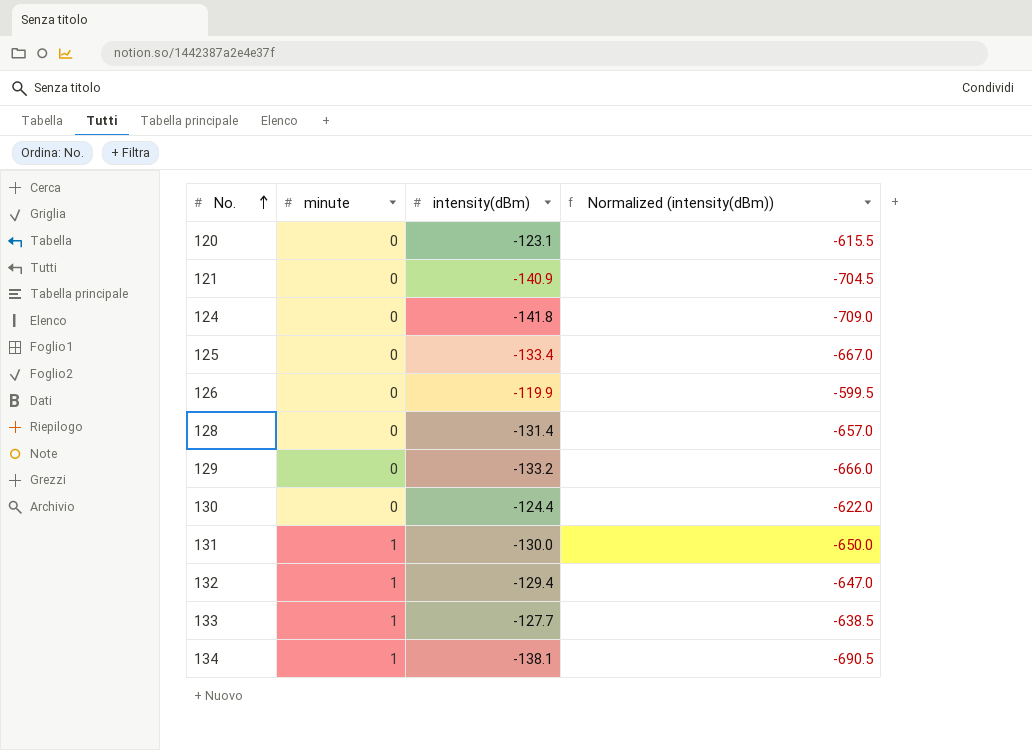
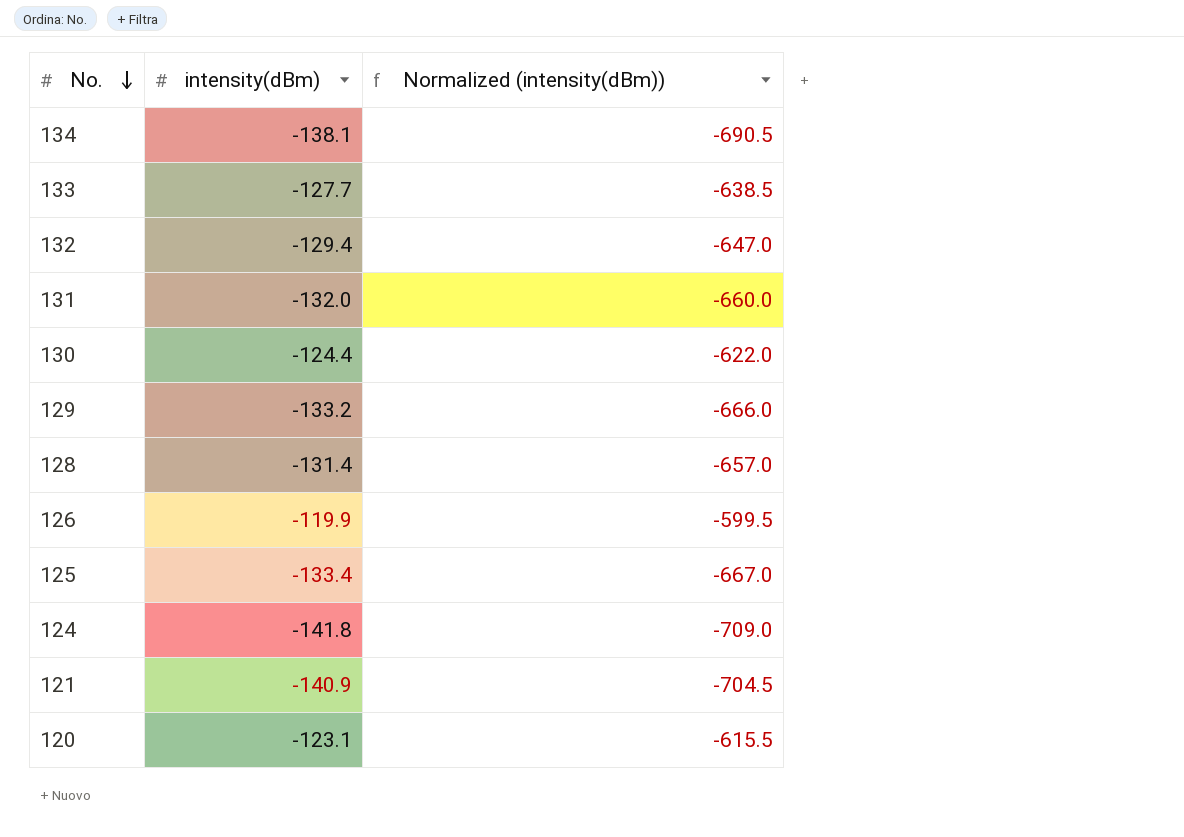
row order: No. ascending -> No. descending
column minute | position: 2 -> none
131 | intensity(dBm): -130.0 -> -132.0
131 | Normalized (intensity(dBm)): -650.0 -> -660.0

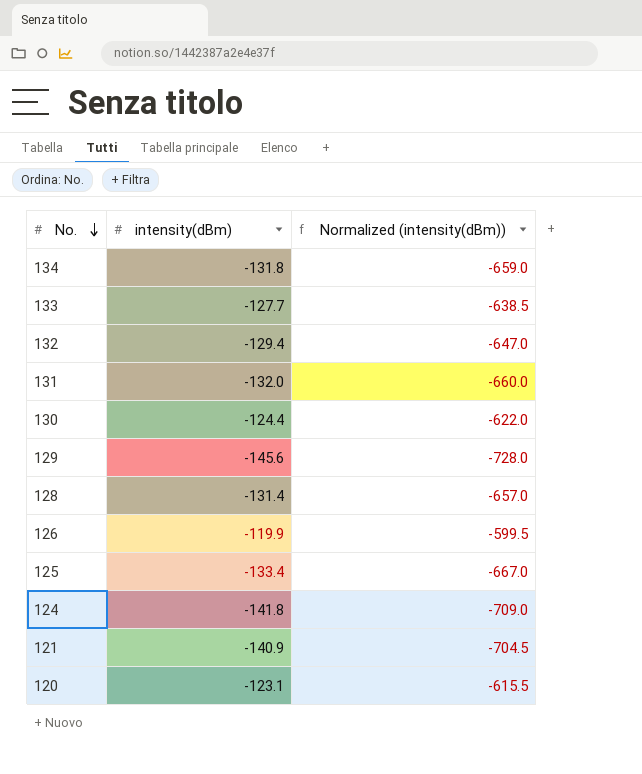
134 | intensity(dBm): -138.1 -> -131.8
134 | Normalized (intensity(dBm)): -690.5 -> -659.0
129 | intensity(dBm): -133.2 -> -145.6
129 | Normalized (intensity(dBm)): -666.0 -> -728.0

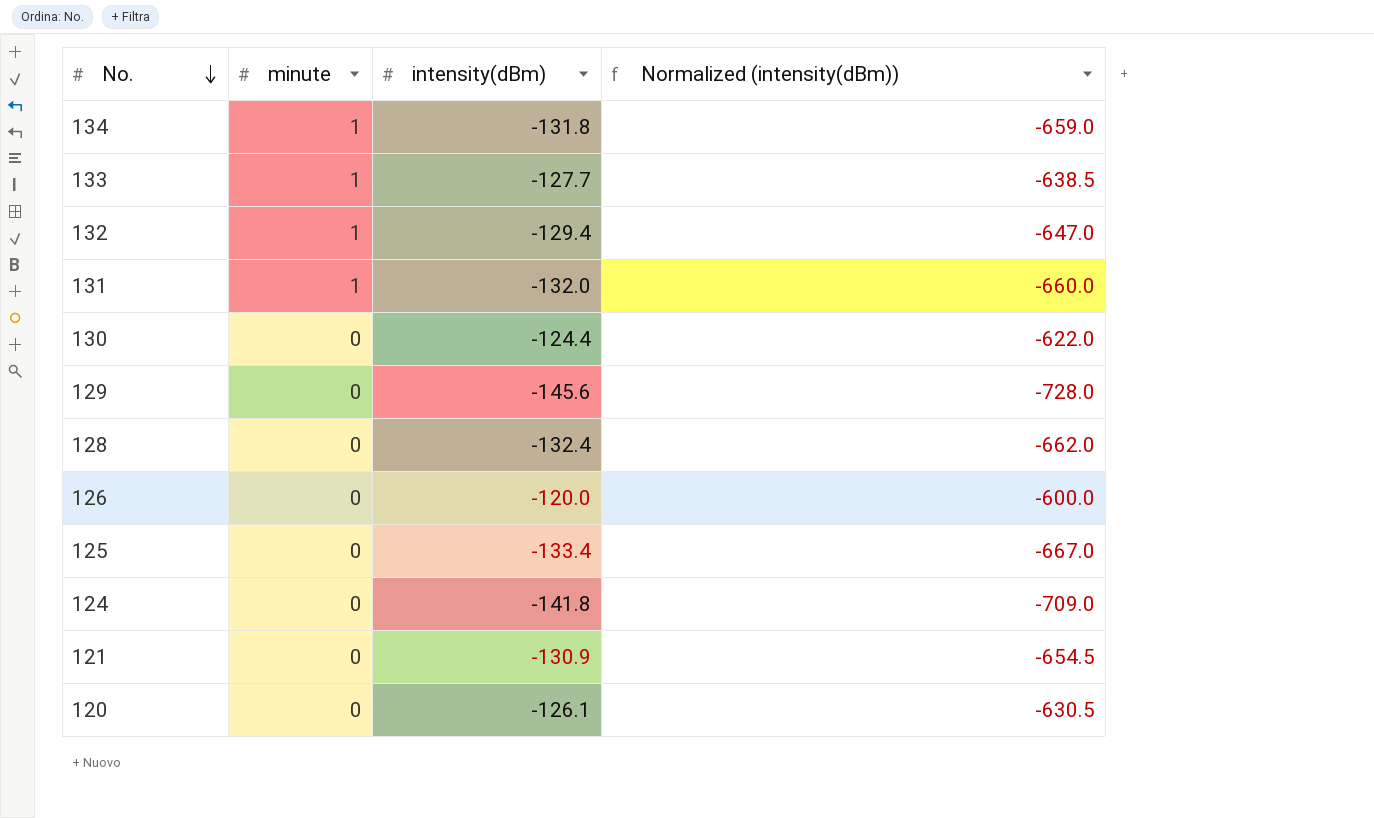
column minute | position: none -> 2
128 | intensity(dBm): -131.4 -> -132.4
128 | Normalized (intensity(dBm)): -657.0 -> -662.0
126 | intensity(dBm): -119.9 -> -120.0
126 | Normalized (intensity(dBm)): -599.5 -> -600.0
121 | intensity(dBm): -140.9 -> -130.9
121 | Normalized (intensity(dBm)): -704.5 -> -654.5
120 | intensity(dBm): -123.1 -> -126.1
120 | Normalized (intensity(dBm)): -615.5 -> -630.5

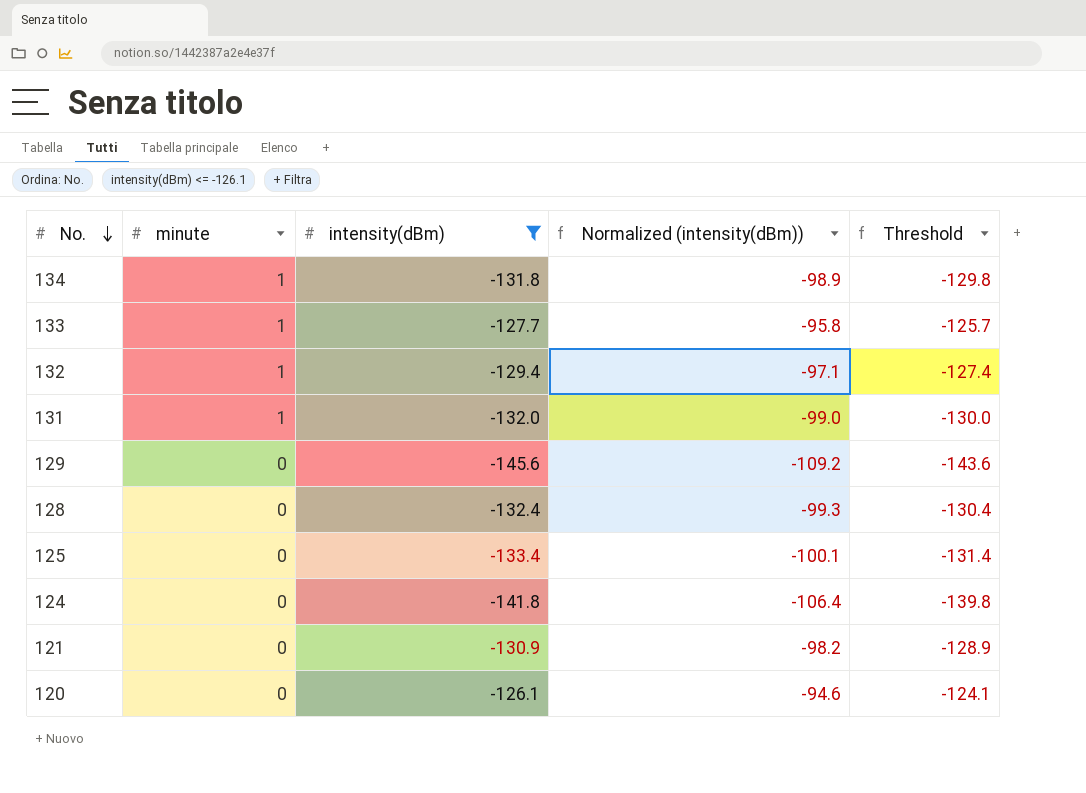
filter: none -> intensity(dBm) <= -126.1
column Normalized (intensity(dBm)) | formula: [intensity(dBm)] * 5 -> [intensity(dBm)] * 0.75
column Threshold | formula: none -> [intensity(dBm)] + 2

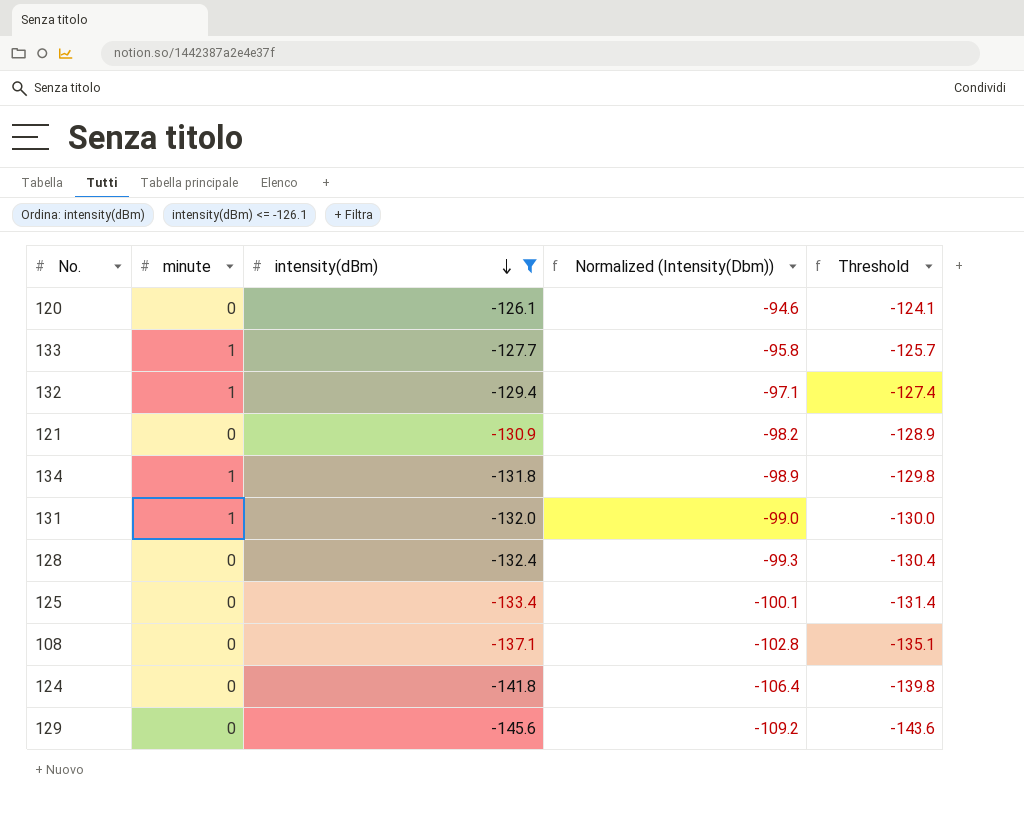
row order: No. descending -> intensity(dBm) descending
column name: Normalized (intensity(dBm)) -> Normalized (Intensity(Dbm))
row 108: none -> 0 | -137.1 | -102.8 | -135.1

